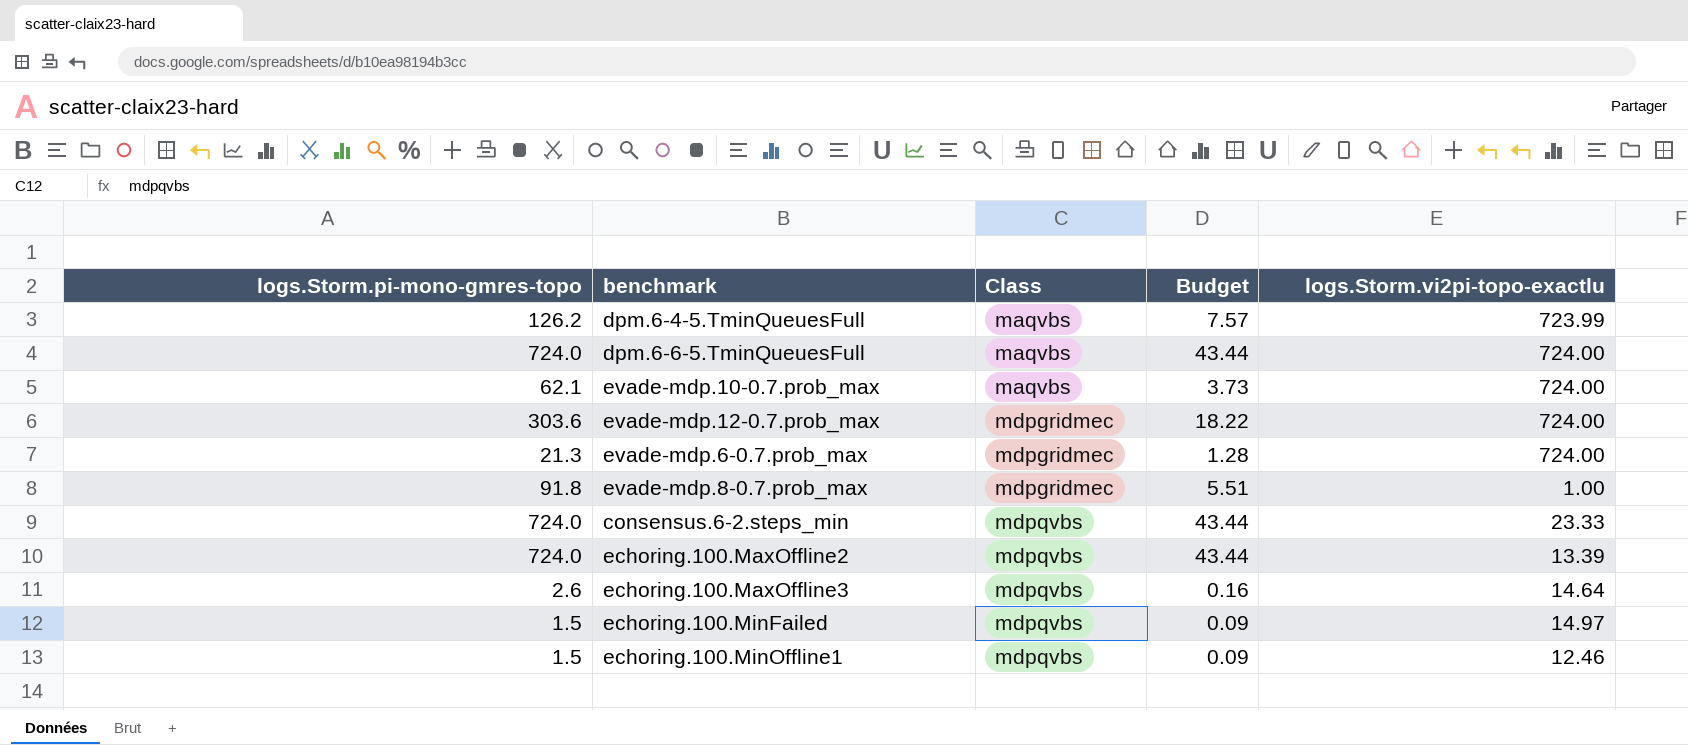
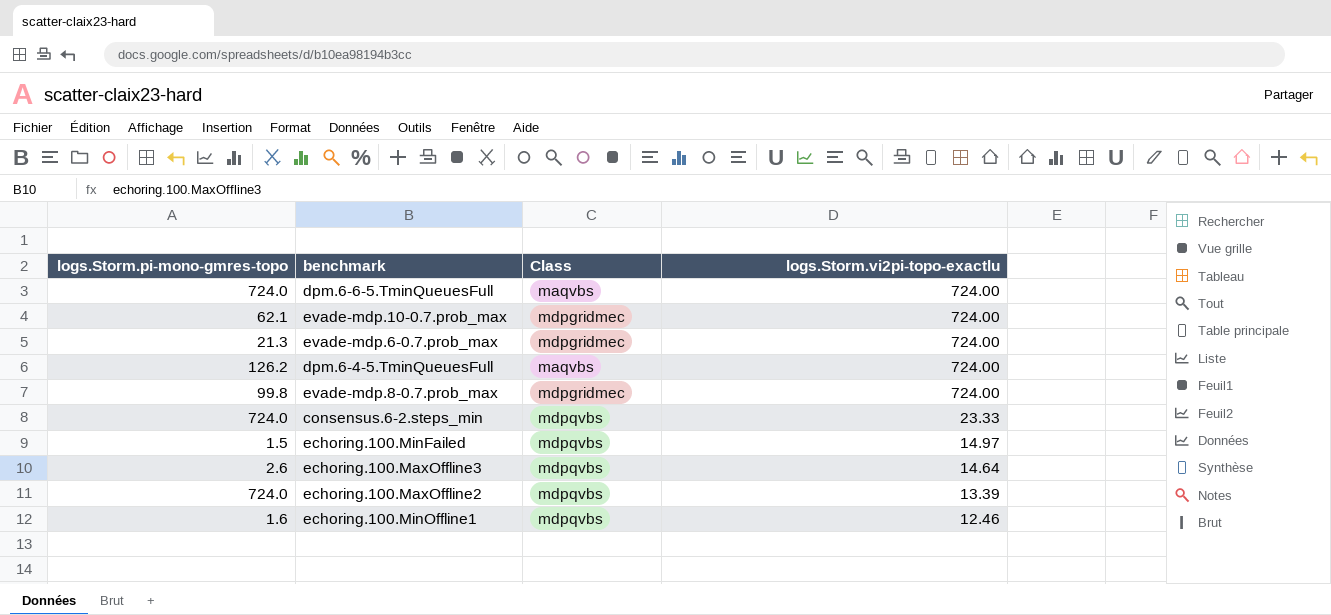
row order: Class ascending -> logs.Storm.vi2pi-topo-exactlu descending
column Budget | formula: [logs.Storm.pi-mono-gmres-topo] * 0.06 -> none
row evade-mdp.12-0.7.prob_max: 303.6 | mdpgridmec | 18.22 | 724.00 -> none
evade-mdp.10-0.7.prob_max | Class: maqvbs -> mdpgridmec
dpm.6-4-5.TminQueuesFull | logs.Storm.vi2pi-topo-exactlu: 723.99 -> 724.00
evade-mdp.8-0.7.prob_max | logs.Storm.pi-mono-gmres-topo: 91.8 -> 99.8
evade-mdp.8-0.7.prob_max | logs.Storm.vi2pi-topo-exactlu: 1.00 -> 724.00
echoring.100.MinOffline1 | logs.Storm.pi-mono-gmres-topo: 1.5 -> 1.6

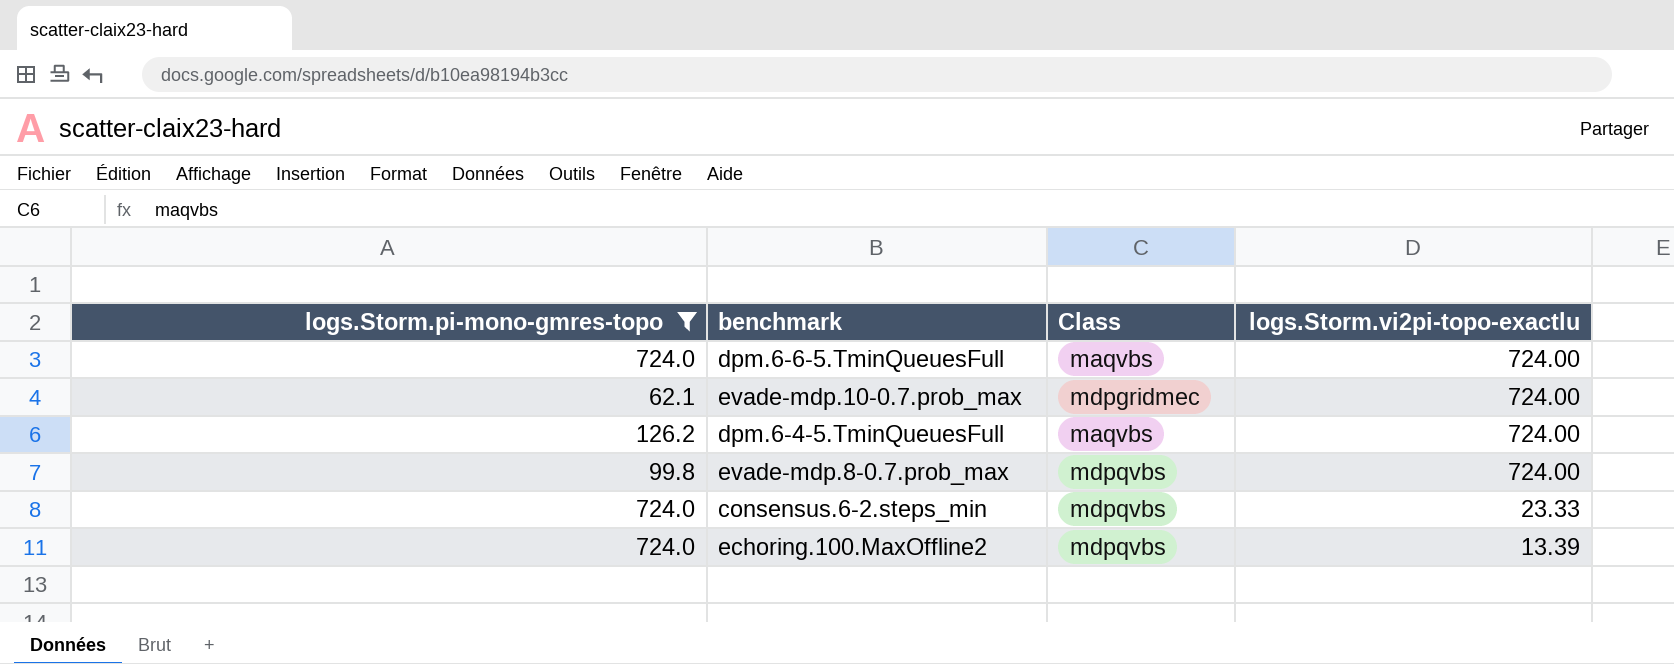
filter: none -> logs.Storm.pi-mono-gmres-topo >= 62.1
evade-mdp.8-0.7.prob_max | Class: mdpgridmec -> mdpqvbs

